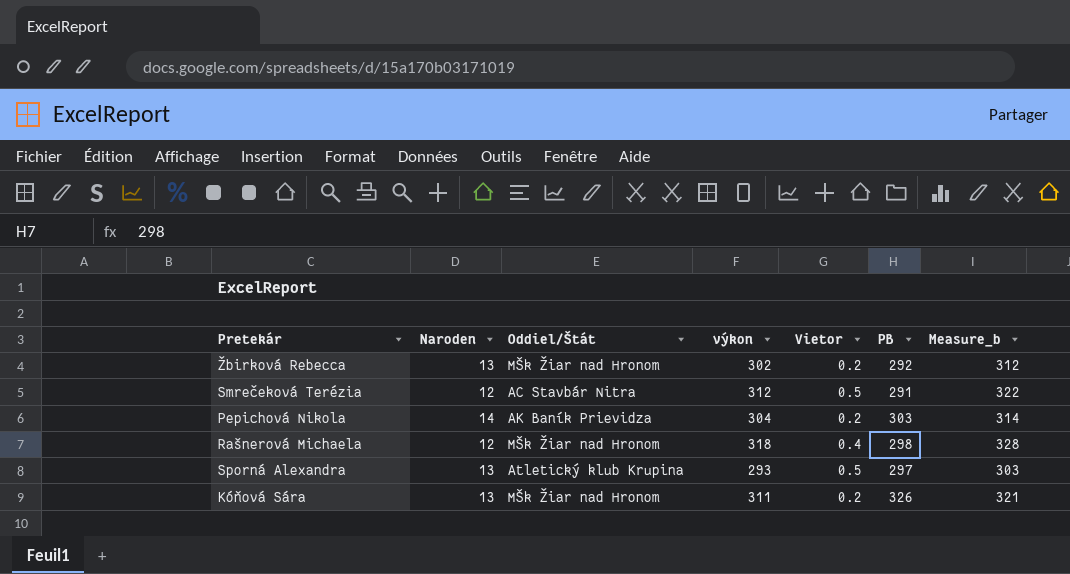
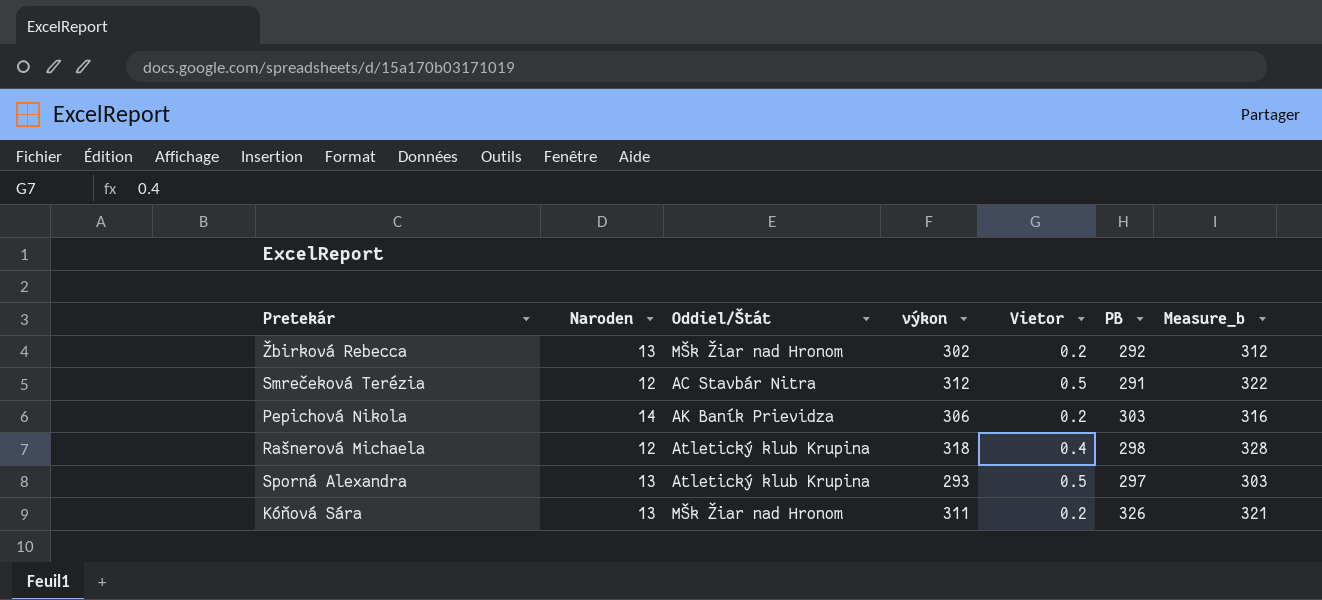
Pepichová Nikola | výkon: 304 -> 306
Pepichová Nikola | Measure_b: 314 -> 316
Rašnerová Michaela | Oddiel/Štát: MŠk Žiar nad Hronom -> Atletický klub Krupina

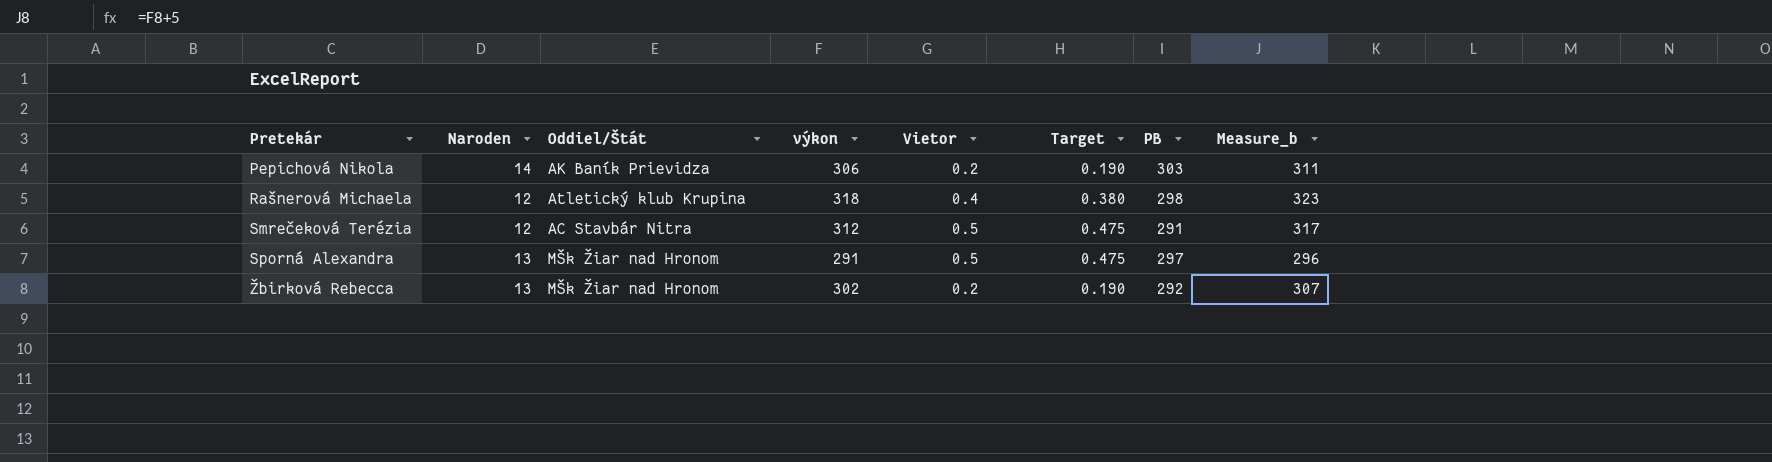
row order: none -> Pretekár ascending
column Target | formula: none -> [Vietor] * 0.95
column Measure_b | formula: [výkon] + 10 -> [výkon] + 5
row Kóňová Sára: 13 | MŠk Žiar nad Hronom | 311 | 0.2 | 326 | 321 -> none
Sporná Alexandra | Oddiel/Štát: Atletický klub Krupina -> MŠk Žiar nad Hronom
Sporná Alexandra | výkon: 293 -> 291

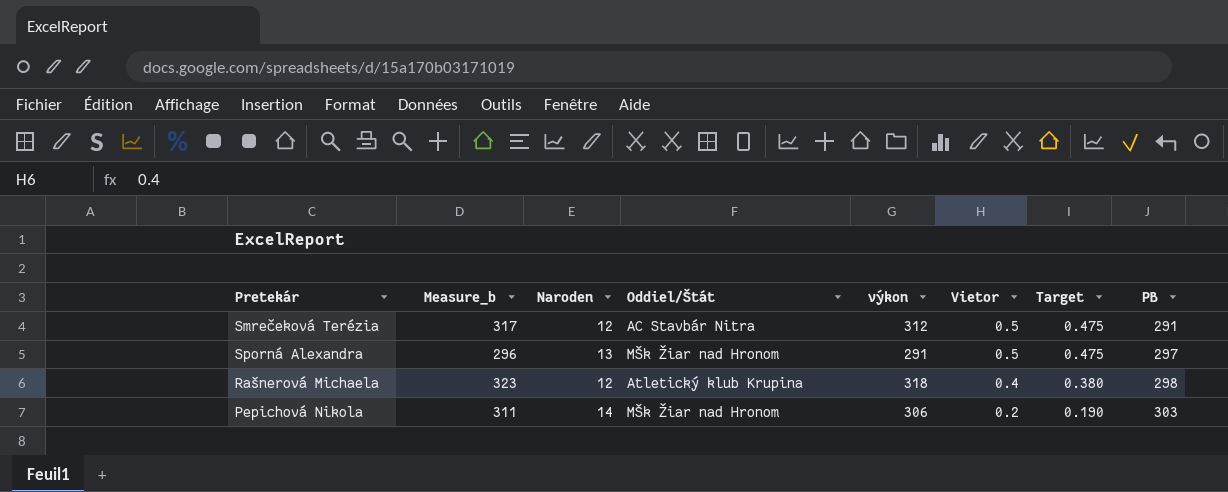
row order: Pretekár ascending -> Vietor descending
column Measure_b | position: 8 -> 2
row Žbirková Rebecca: 13 | MŠk Žiar nad Hronom | 302 | 0.2 | 0.190 | 292 | 307 -> none
Pepichová Nikola | Oddiel/Štát: AK Baník Prievidza -> MŠk Žiar nad Hronom

